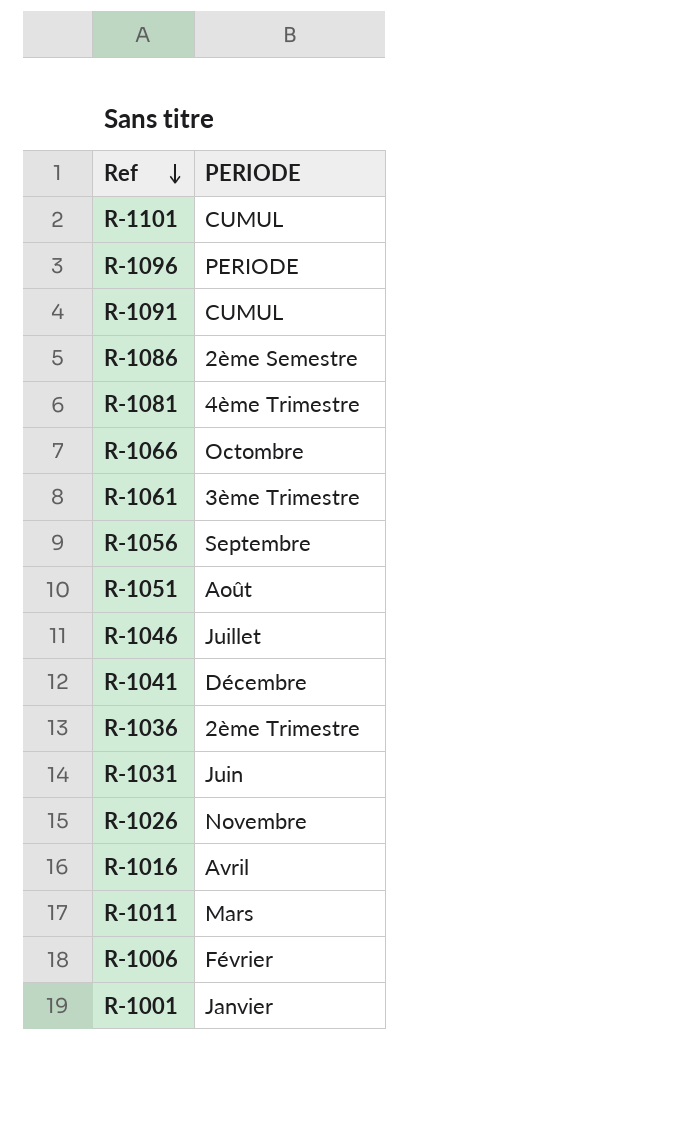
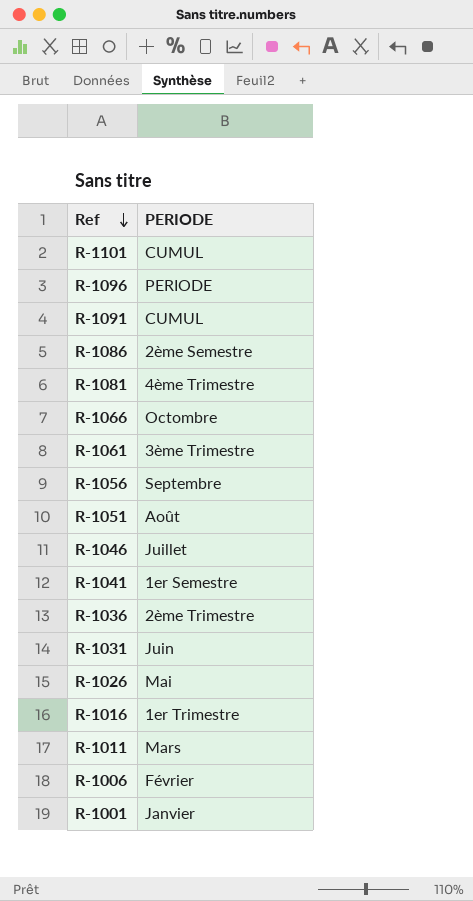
R-1041 | PERIODE: Décembre -> 1er Semestre
R-1026 | PERIODE: Novembre -> Mai
R-1016 | PERIODE: Avril -> 1er Trimestre

